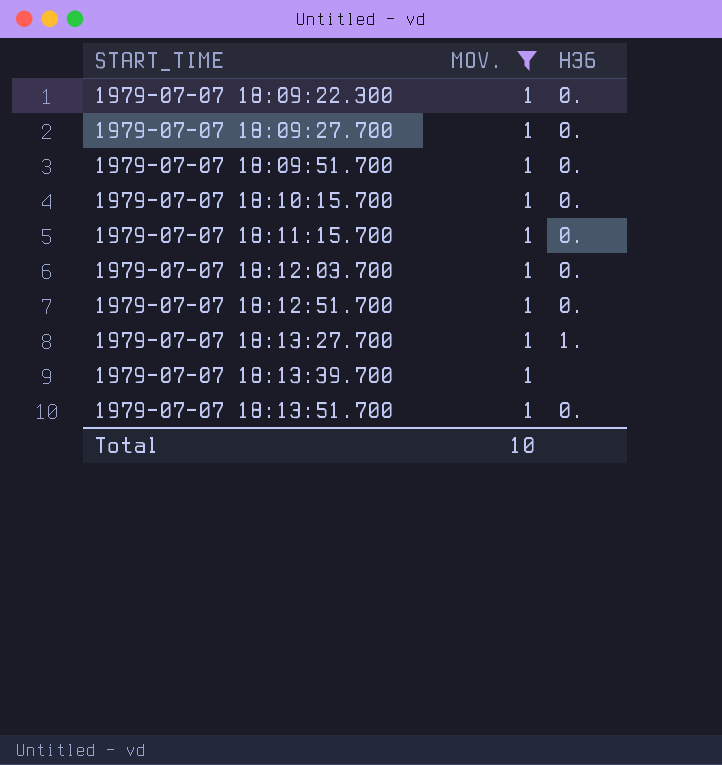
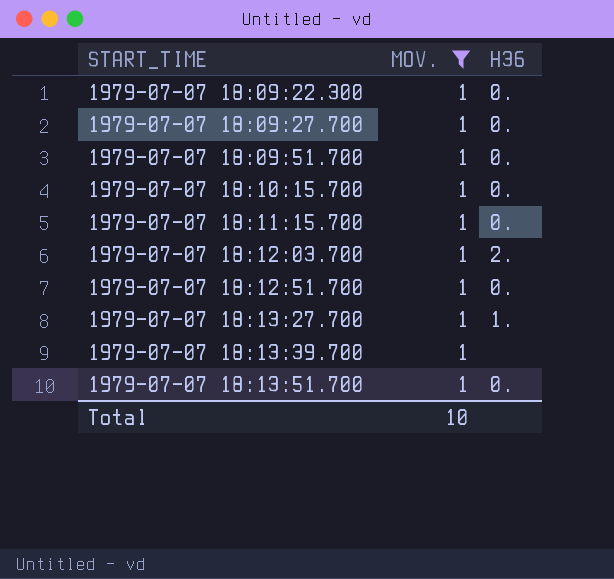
1979-07-07 18:12:03.700 | H36: 0. -> 2.

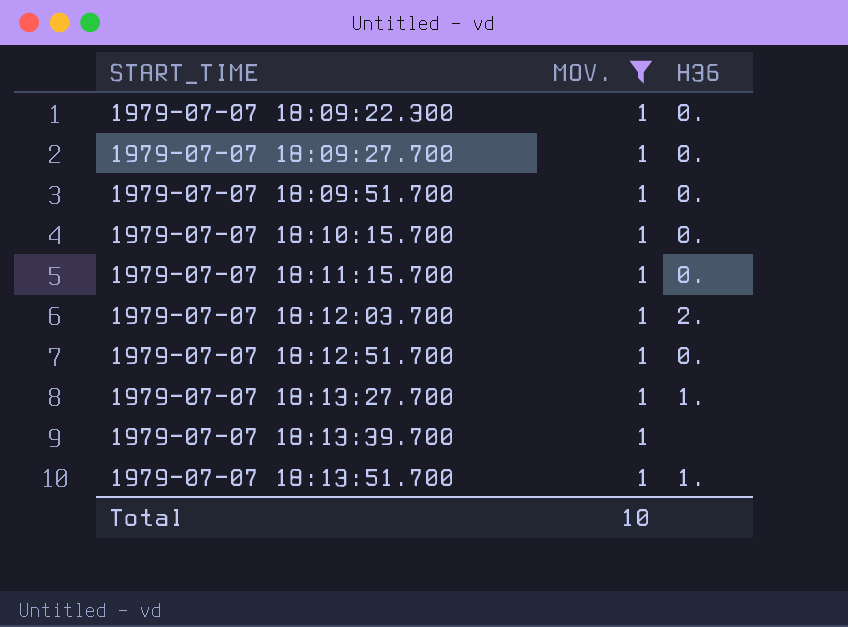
1979-07-07 18:13:51.700 | H36: 0. -> 1.

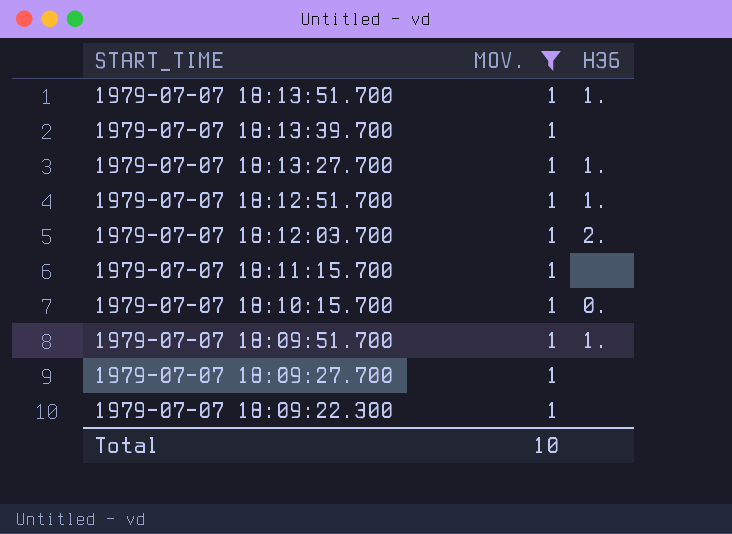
row order: START_TIME ascending -> START_TIME descending
1979-07-07 18:12:51.700 | H36: 0. -> 1.
1979-07-07 18:11:15.700 | H36: 0. -> none
1979-07-07 18:09:51.700 | H36: 0. -> 1.
1979-07-07 18:09:27.700 | H36: 0. -> none
1979-07-07 18:09:22.300 | H36: 0. -> none

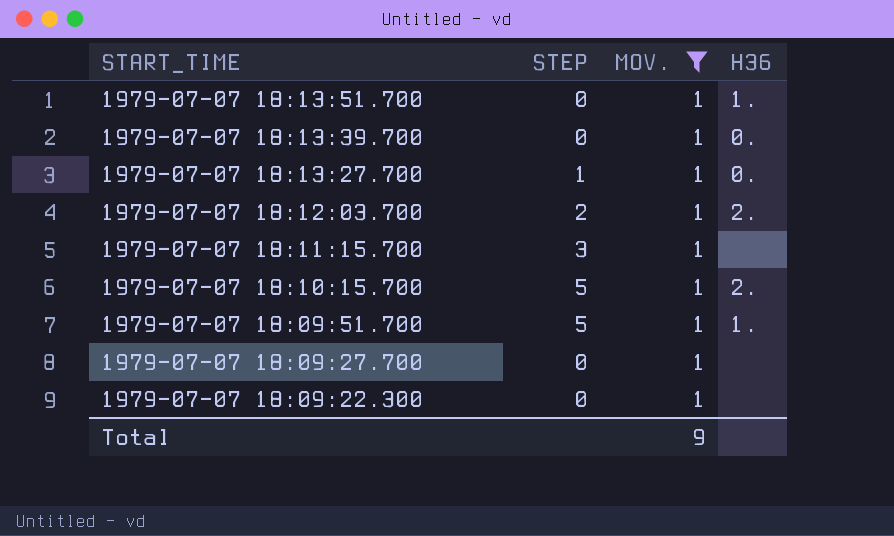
column STEP | position: none -> 2
row 1979-07-07 18:12:51.700: 1 | 1. -> none
1979-07-07 18:13:39.700 | H36: none -> 0.
1979-07-07 18:13:27.700 | H36: 1. -> 0.
1979-07-07 18:10:15.700 | H36: 0. -> 2.
Total | MOV.: 10 -> 9

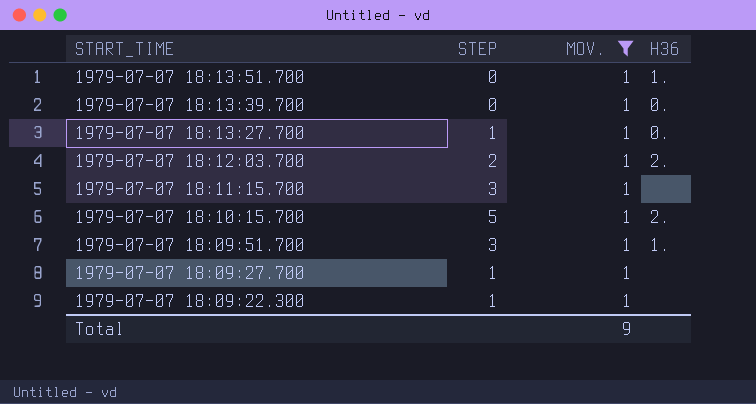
1979-07-07 18:09:51.700 | STEP: 5 -> 3
1979-07-07 18:09:27.700 | STEP: 0 -> 1
1979-07-07 18:09:22.300 | STEP: 0 -> 1

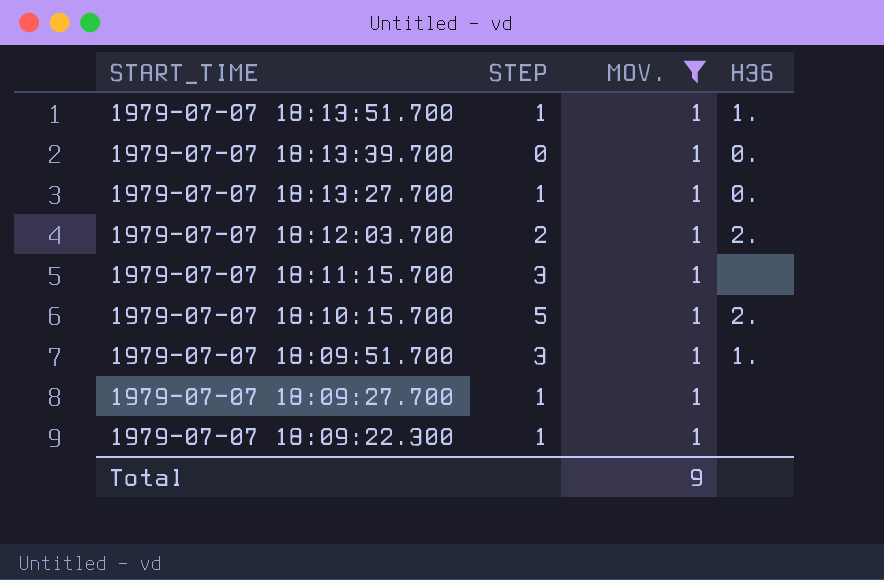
1979-07-07 18:13:51.700 | STEP: 0 -> 1

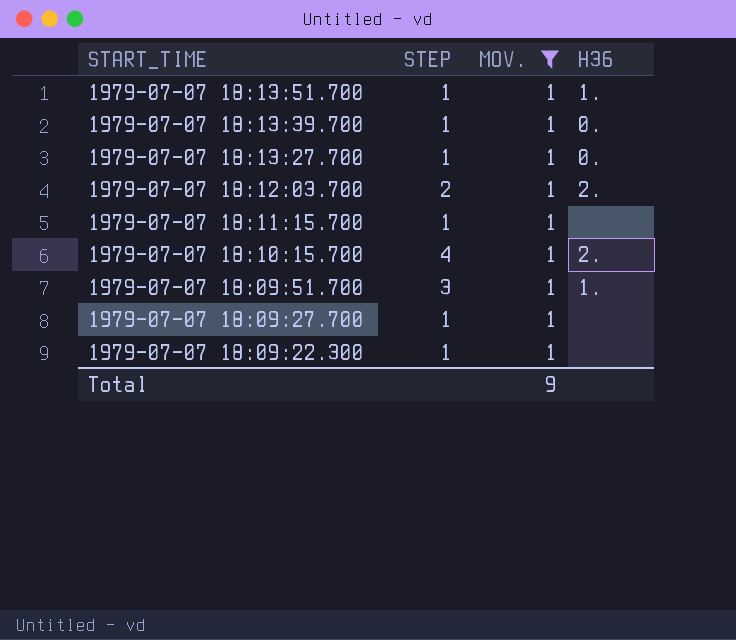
1979-07-07 18:13:39.700 | STEP: 0 -> 1
1979-07-07 18:11:15.700 | STEP: 3 -> 1
1979-07-07 18:10:15.700 | STEP: 5 -> 4

